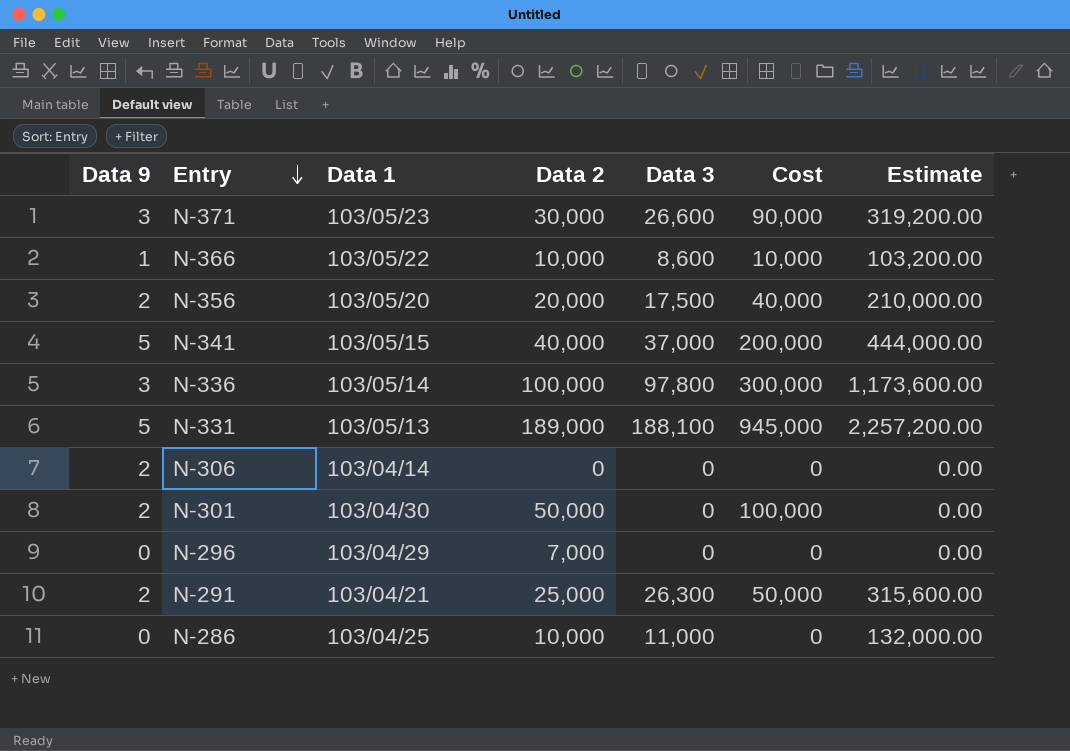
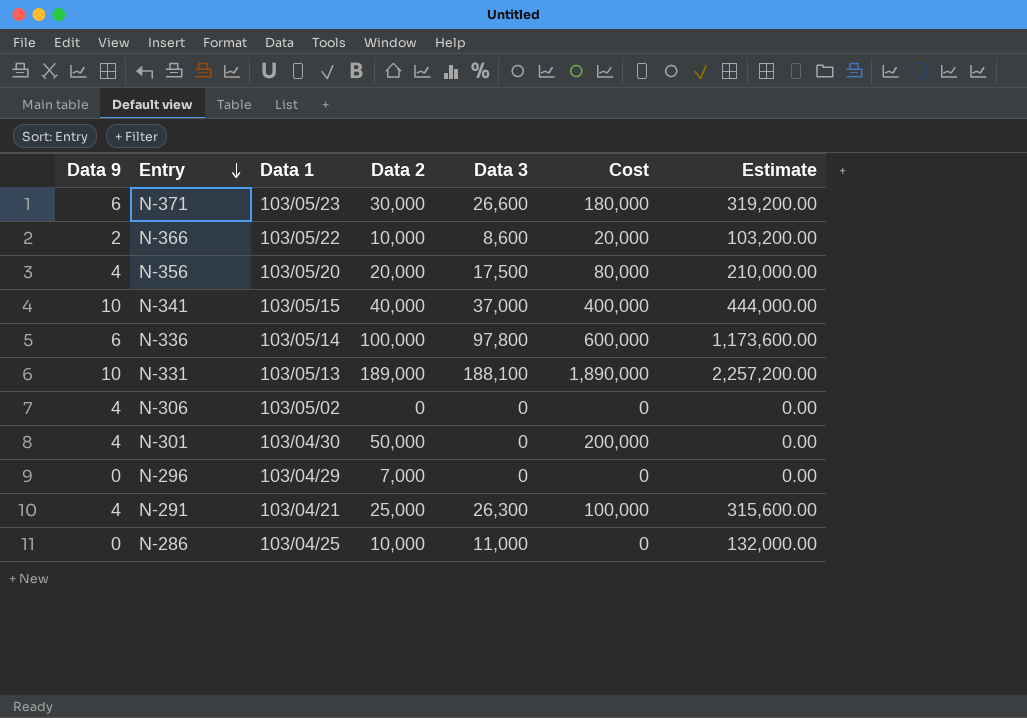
N-371 | Data 9: 3 -> 6
N-371 | Cost: 90,000 -> 180,000
N-366 | Data 9: 1 -> 2
N-366 | Cost: 10,000 -> 20,000
N-356 | Data 9: 2 -> 4
N-356 | Cost: 40,000 -> 80,000
N-341 | Data 9: 5 -> 10
N-341 | Cost: 200,000 -> 400,000
N-336 | Data 9: 3 -> 6
N-336 | Cost: 300,000 -> 600,000
N-331 | Data 9: 5 -> 10
N-331 | Cost: 945,000 -> 1,890,000
N-306 | Data 9: 2 -> 4
N-306 | Data 1: 103/04/14 -> 103/05/02
N-301 | Data 9: 2 -> 4
N-301 | Cost: 100,000 -> 200,000
N-291 | Data 9: 2 -> 4
N-291 | Cost: 50,000 -> 100,000

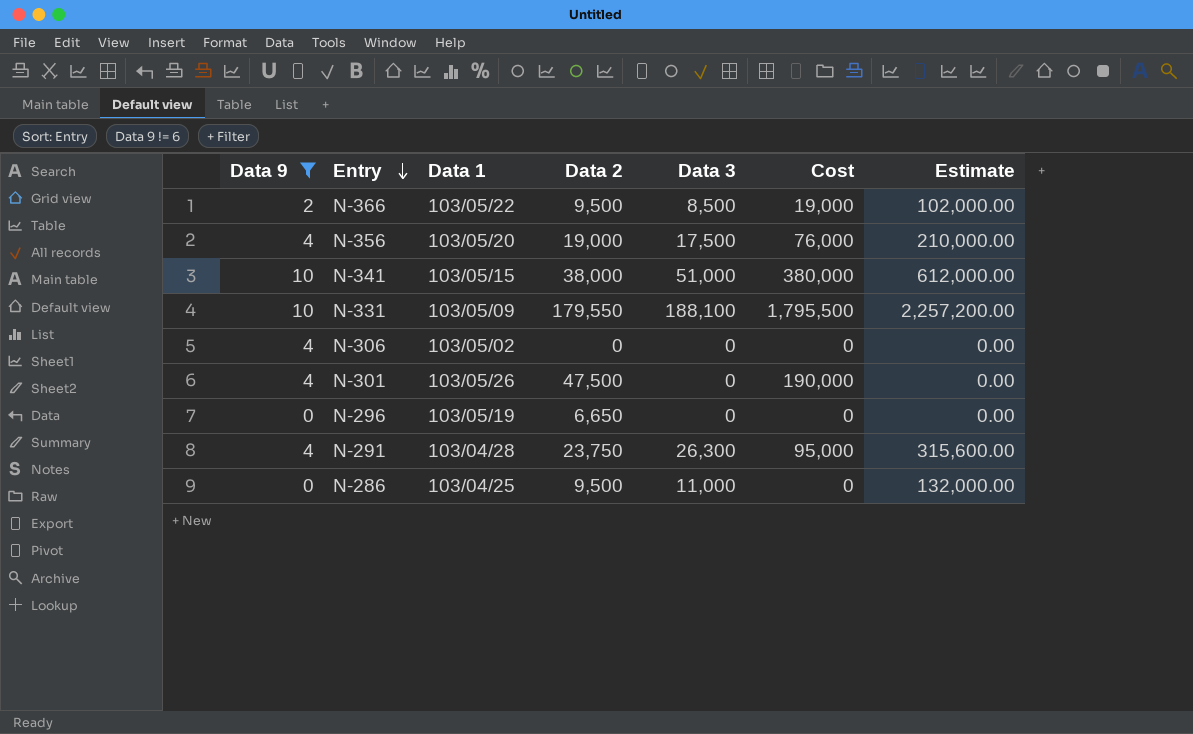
filter: none -> Data 9 != 6
N-366 | Data 2: 10,000 -> 9,500
N-366 | Data 3: 8,600 -> 8,500
N-366 | Cost: 20,000 -> 19,000
N-366 | Estimate: 103,200.00 -> 102,000.00
N-356 | Data 2: 20,000 -> 19,000
N-356 | Cost: 80,000 -> 76,000
N-341 | Data 2: 40,000 -> 38,000
N-341 | Data 3: 37,000 -> 51,000
N-341 | Cost: 400,000 -> 380,000
N-341 | Estimate: 444,000.00 -> 612,000.00
N-331 | Data 1: 103/05/13 -> 103/05/09
N-331 | Data 2: 189,000 -> 179,550
N-331 | Cost: 1,890,000 -> 1,795,500
N-301 | Data 1: 103/04/30 -> 103/05/26
N-301 | Data 2: 50,000 -> 47,500
N-301 | Cost: 200,000 -> 190,000
N-296 | Data 1: 103/04/29 -> 103/05/19
N-296 | Data 2: 7,000 -> 6,650
N-291 | Data 1: 103/04/21 -> 103/04/28
N-291 | Data 2: 25,000 -> 23,750
N-291 | Cost: 100,000 -> 95,000
N-286 | Data 2: 10,000 -> 9,500

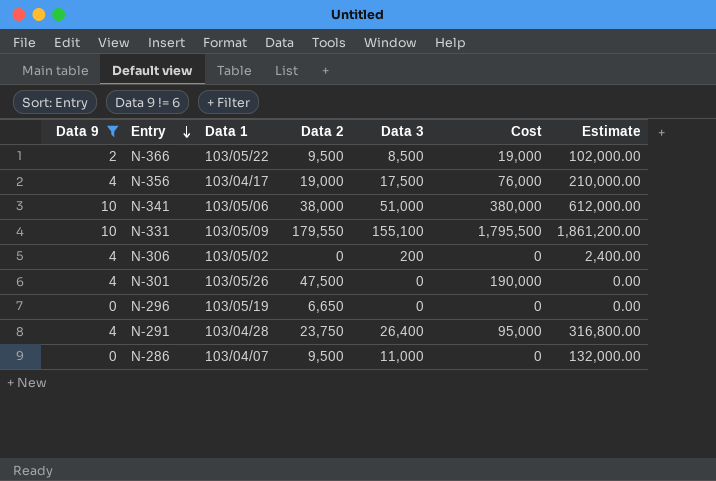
N-356 | Data 1: 103/05/20 -> 103/04/17
N-341 | Data 1: 103/05/15 -> 103/05/06
N-331 | Data 3: 188,100 -> 155,100
N-331 | Estimate: 2,257,200.00 -> 1,861,200.00
N-306 | Data 3: 0 -> 200
N-306 | Estimate: 0.00 -> 2,400.00
N-291 | Data 3: 26,300 -> 26,400
N-291 | Estimate: 315,600.00 -> 316,800.00
N-286 | Data 1: 103/04/25 -> 103/04/07

